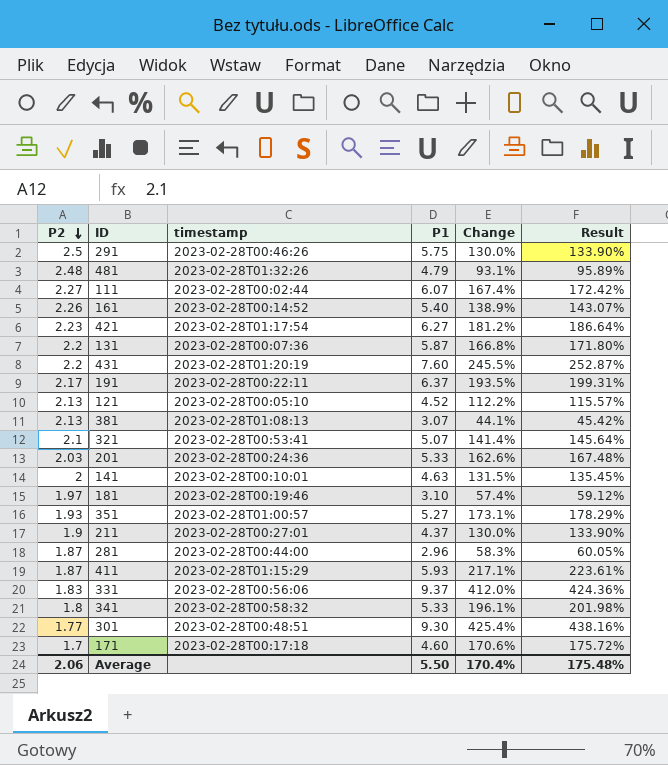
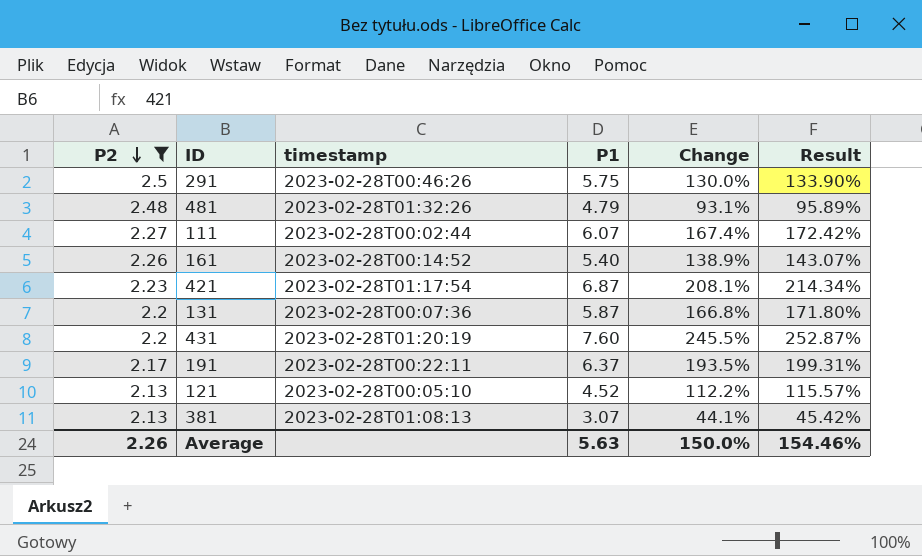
filter: none -> P2 >= 2.13
421 | P1: 6.27 -> 6.87
421 | Change: 181.2% -> 208.1%
421 | Result: 186.64% -> 214.34%
Average | P2: 2.06 -> 2.26
Average | P1: 5.50 -> 5.63
Average | Change: 170.4% -> 150.0%
Average | Result: 175.48% -> 154.46%

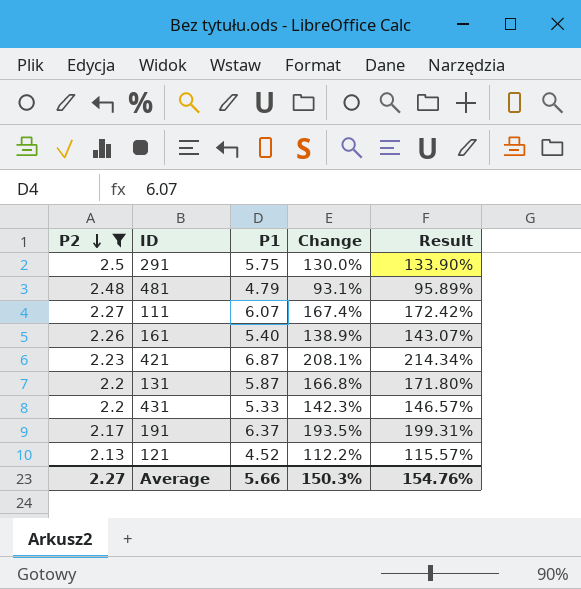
column timestamp | position: 3 -> none
row 381: 2.13 | 2023-02-28T01:08:13 | 3.07 | 44.1% | 45.42% -> none
431 | P1: 7.60 -> 5.33
431 | Change: 245.5% -> 142.3%
431 | Result: 252.87% -> 146.57%
Average | P2: 2.26 -> 2.27
Average | P1: 5.63 -> 5.66
Average | Change: 150.0% -> 150.3%
Average | Result: 154.46% -> 154.76%

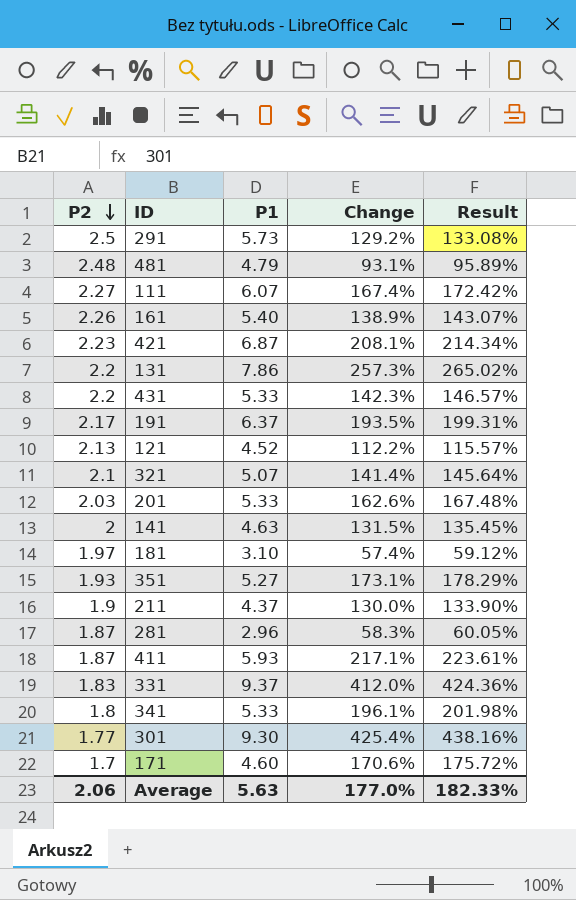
filter: P2 >= 2.13 -> none
291 | P1: 5.75 -> 5.73
291 | Change: 130.0% -> 129.2%
291 | Result: 133.90% -> 133.08%
131 | P1: 5.87 -> 7.86
131 | Change: 166.8% -> 257.3%
131 | Result: 171.80% -> 265.02%
Average | P2: 2.27 -> 2.06
Average | P1: 5.66 -> 5.63
Average | Change: 150.3% -> 177.0%
Average | Result: 154.76% -> 182.33%

